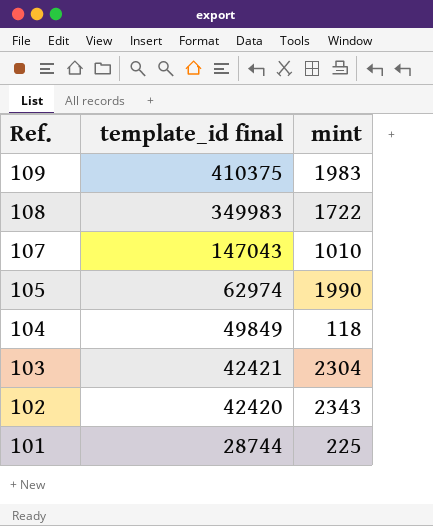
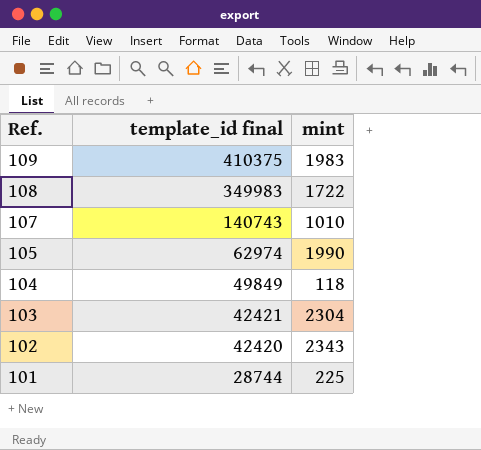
107 | template_id final: 147043 -> 140743

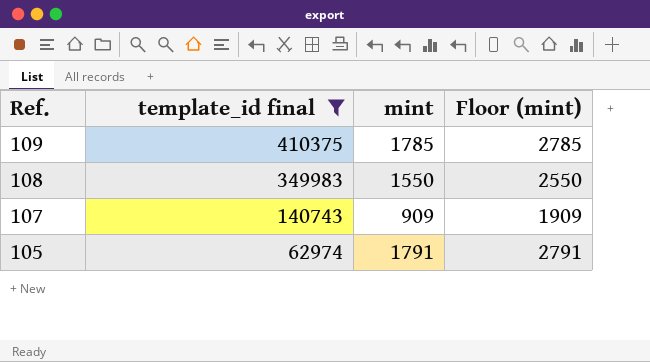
filter: none -> template_id final >= 62974
column Floor (mint) | formula: none -> [mint] + 1000
109 | mint: 1983 -> 1785
108 | mint: 1722 -> 1550
107 | mint: 1010 -> 909
105 | mint: 1990 -> 1791

